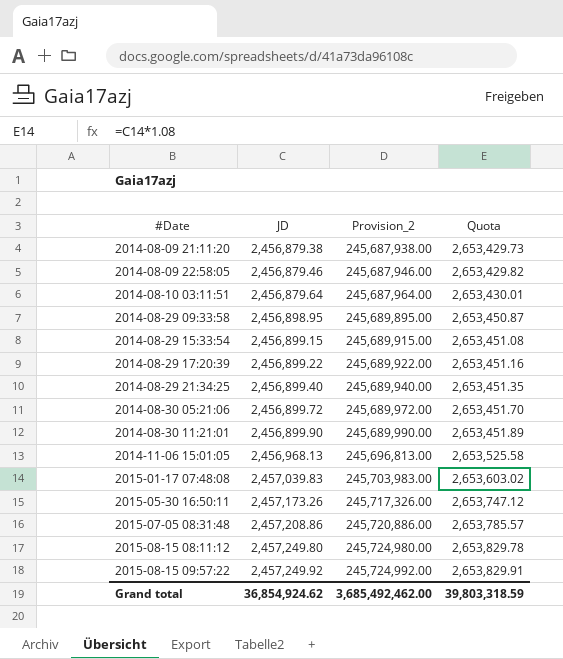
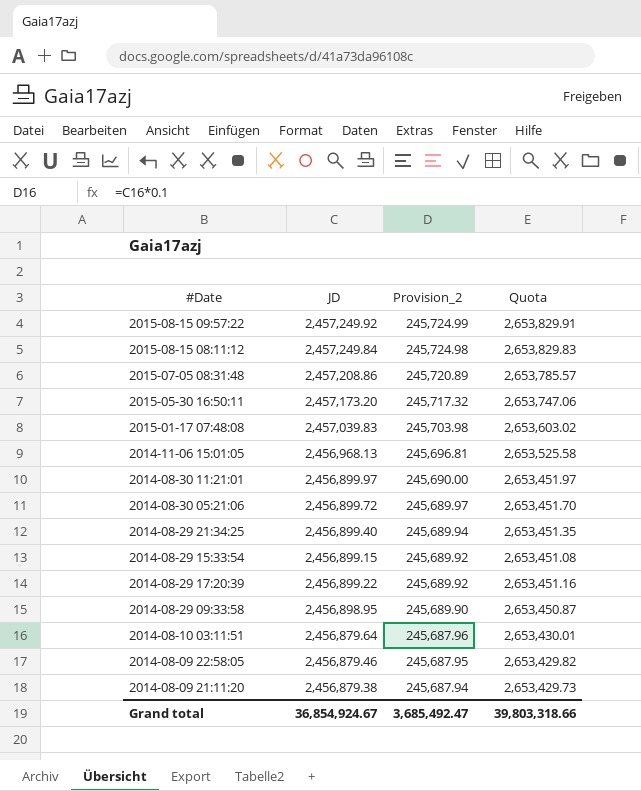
row order: #Date ascending -> Provision_2 descending
column Provision_2 | formula: [JD] * 100 -> [JD] * 0.1
2015-08-15 08:11:12 | JD: 2,457,249.80 -> 2,457,249.84
2015-08-15 08:11:12 | Quota: 2,653,829.78 -> 2,653,829.83
2015-05-30 16:50:11 | JD: 2,457,173.26 -> 2,457,173.20
2015-05-30 16:50:11 | Quota: 2,653,747.12 -> 2,653,747.06
2014-08-30 11:21:01 | JD: 2,456,899.90 -> 2,456,899.97
2014-08-30 11:21:01 | Quota: 2,653,451.89 -> 2,653,451.97
Grand total | JD: 36,854,924.62 -> 36,854,924.67
Grand total | Provision_2: 3,685,492,462.00 -> 3,685,492.47
Grand total | Quota: 39,803,318.59 -> 39,803,318.66

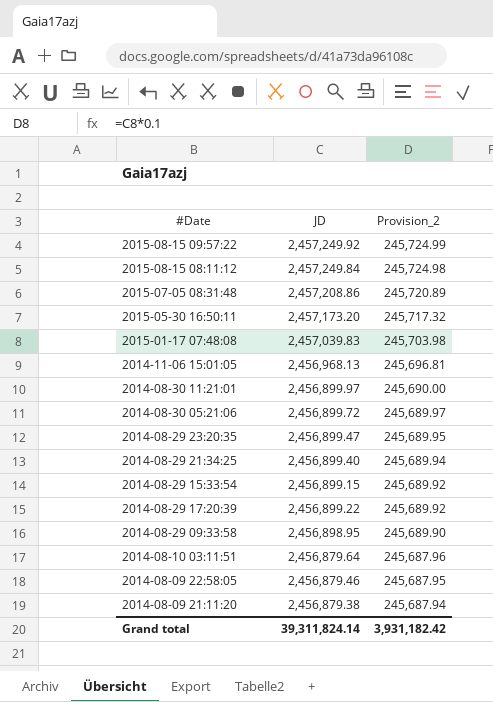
column Quota | formula: [JD] * 1.08 -> none
row 2014-08-29 23:20:35: none -> 2,456,899.47 | 245,689.95
Grand total | JD: 36,854,924.67 -> 39,311,824.14
Grand total | Provision_2: 3,685,492.47 -> 3,931,182.42

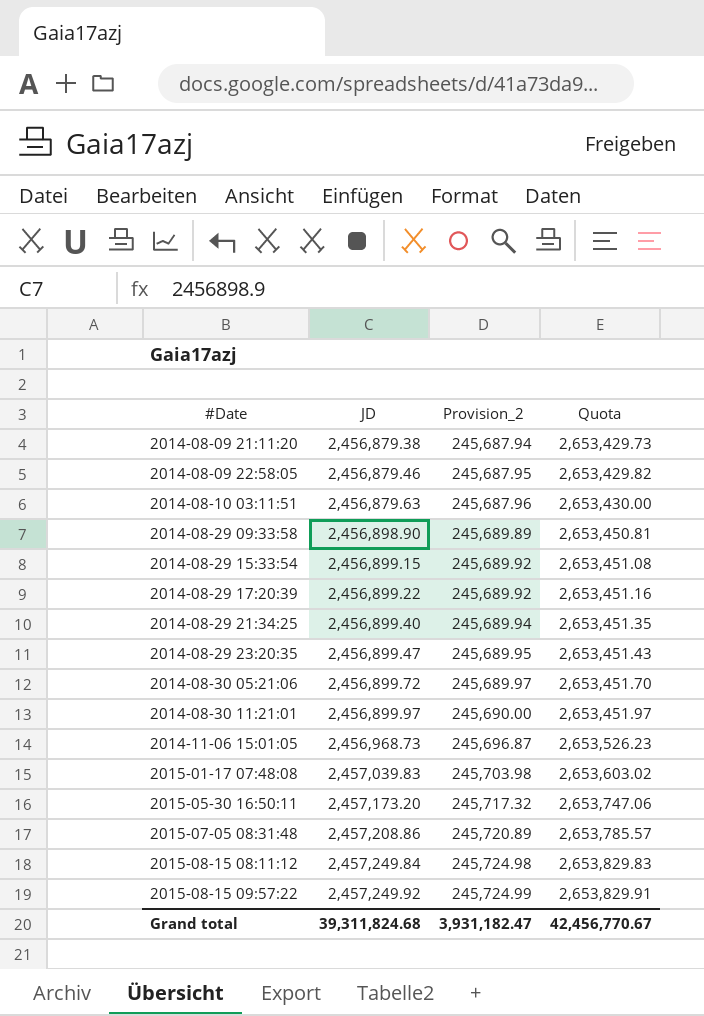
row order: Provision_2 descending -> #Date ascending
column Quota | formula: none -> [JD] * 1.08
2014-08-10 03:11:51 | JD: 2,456,879.64 -> 2,456,879.63
2014-08-29 09:33:58 | JD: 2,456,898.95 -> 2,456,898.90
2014-08-29 09:33:58 | Provision_2: 245,689.90 -> 245,689.89
2014-11-06 15:01:05 | JD: 2,456,968.13 -> 2,456,968.73
2014-11-06 15:01:05 | Provision_2: 245,696.81 -> 245,696.87
Grand total | JD: 39,311,824.14 -> 39,311,824.68
Grand total | Provision_2: 3,931,182.42 -> 3,931,182.47

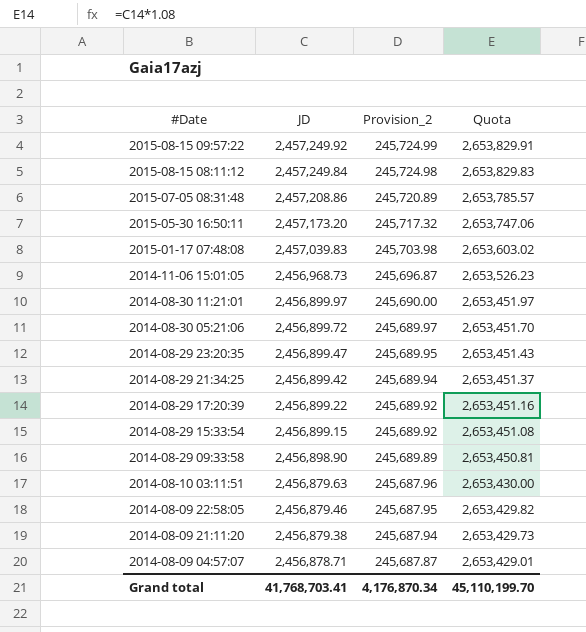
row order: #Date ascending -> #Date descending
2014-08-29 21:34:25 | JD: 2,456,899.40 -> 2,456,899.42
2014-08-29 21:34:25 | Quota: 2,653,451.35 -> 2,653,451.37
row 2014-08-09 04:57:07: none -> 2,456,878.71 | 245,687.87 | 2,653,429.01
Grand total | JD: 39,311,824.68 -> 41,768,703.41
Grand total | Provision_2: 3,931,182.47 -> 4,176,870.34
Grand total | Quota: 42,456,770.67 -> 45,110,199.70

